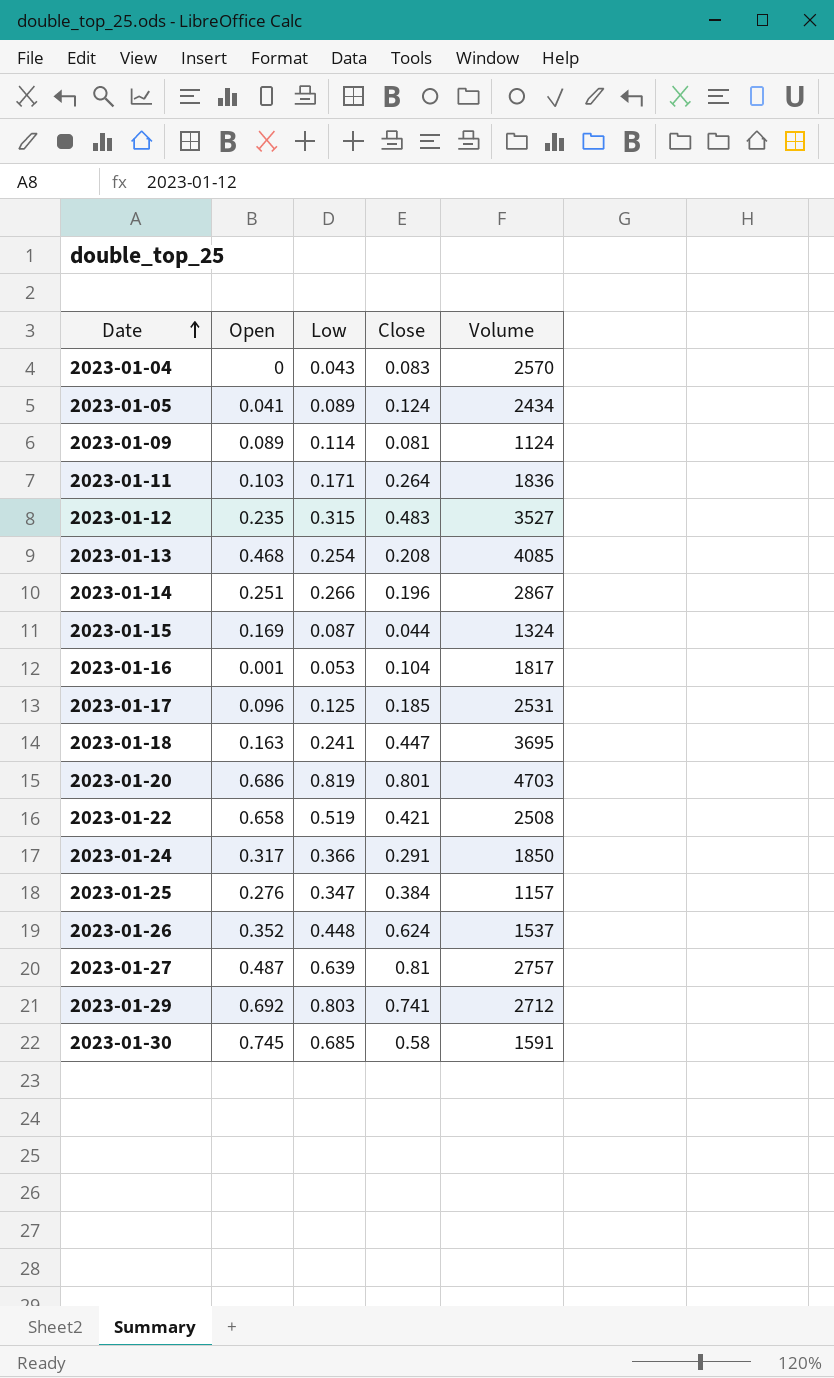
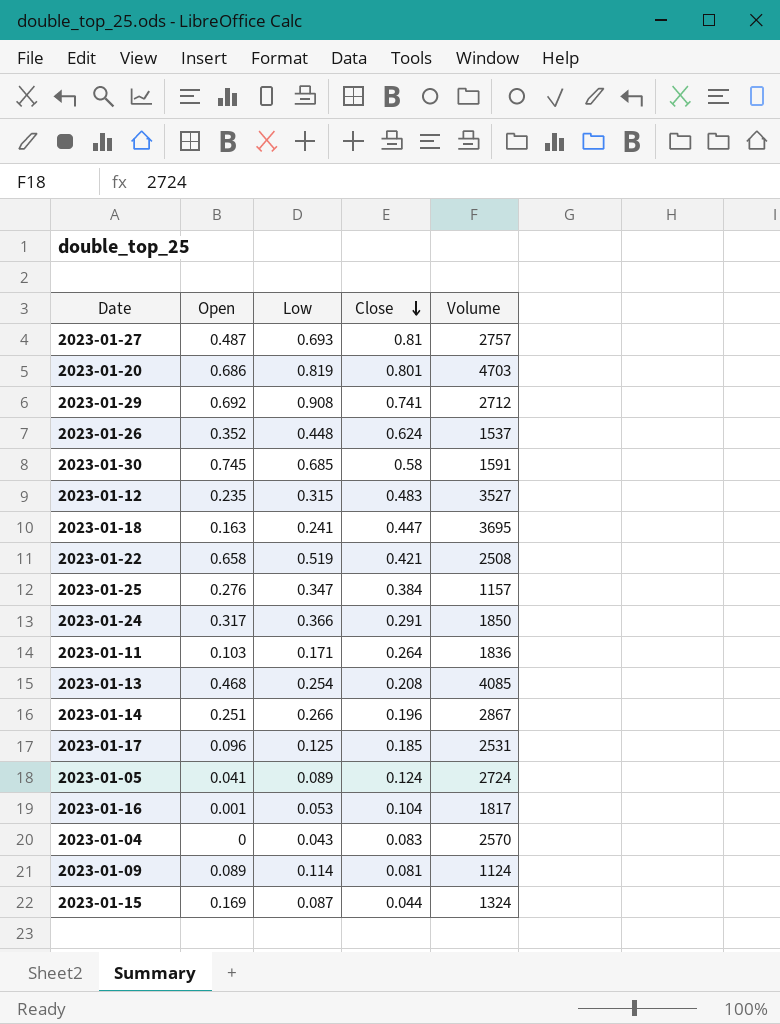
row order: Date ascending -> Close descending
2023-01-27 | Low: 0.639 -> 0.693
2023-01-29 | Low: 0.803 -> 0.908
2023-01-05 | Volume: 2434 -> 2724

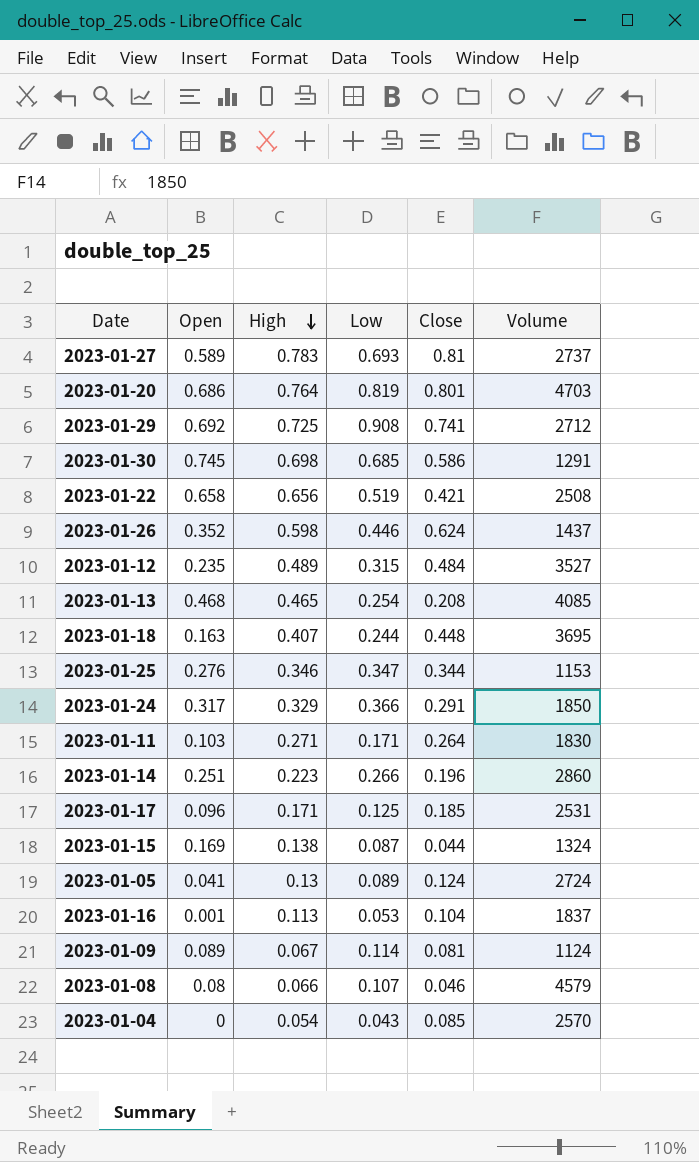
row order: Close descending -> High descending
column High | position: none -> 3
2023-01-27 | Open: 0.487 -> 0.589
2023-01-27 | Volume: 2757 -> 2737
2023-01-30 | Close: 0.58 -> 0.586
2023-01-30 | Volume: 1591 -> 1291
2023-01-26 | Low: 0.448 -> 0.446
2023-01-26 | Volume: 1537 -> 1437
2023-01-12 | Close: 0.483 -> 0.484
2023-01-18 | Low: 0.241 -> 0.244
2023-01-18 | Close: 0.447 -> 0.448
2023-01-25 | Close: 0.384 -> 0.344
2023-01-25 | Volume: 1157 -> 1153
2023-01-11 | Volume: 1836 -> 1830
2023-01-14 | Volume: 2867 -> 2860
2023-01-16 | Volume: 1817 -> 1837
row 2023-01-08: none -> 0.08 | 0.066 | 0.107 | 0.046 | 4579
2023-01-04 | Close: 0.083 -> 0.085

